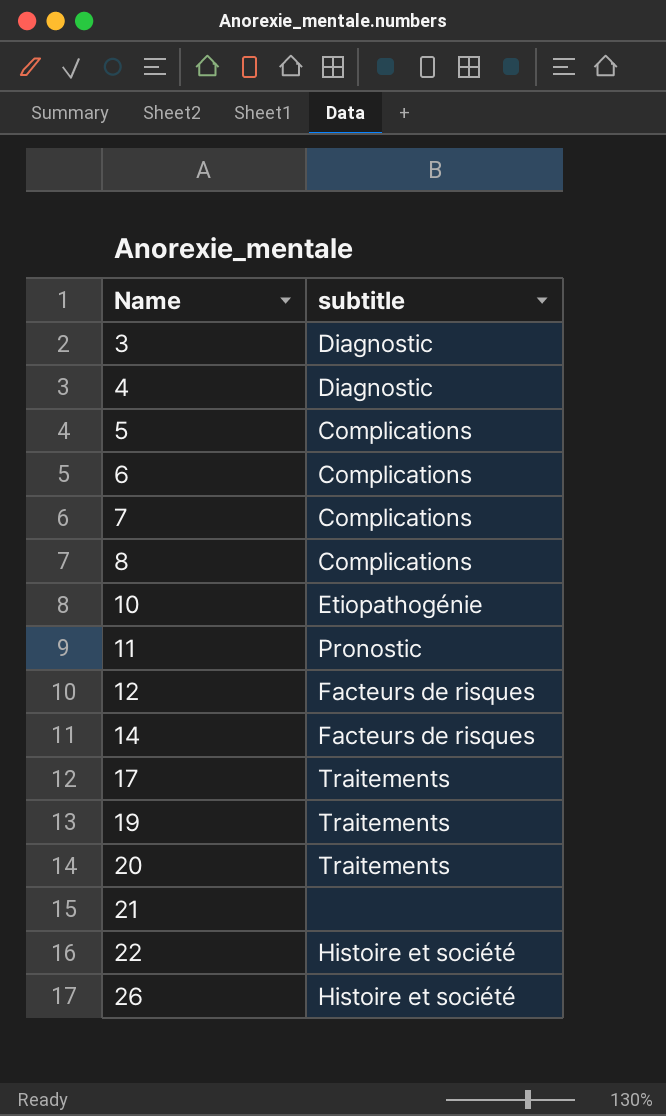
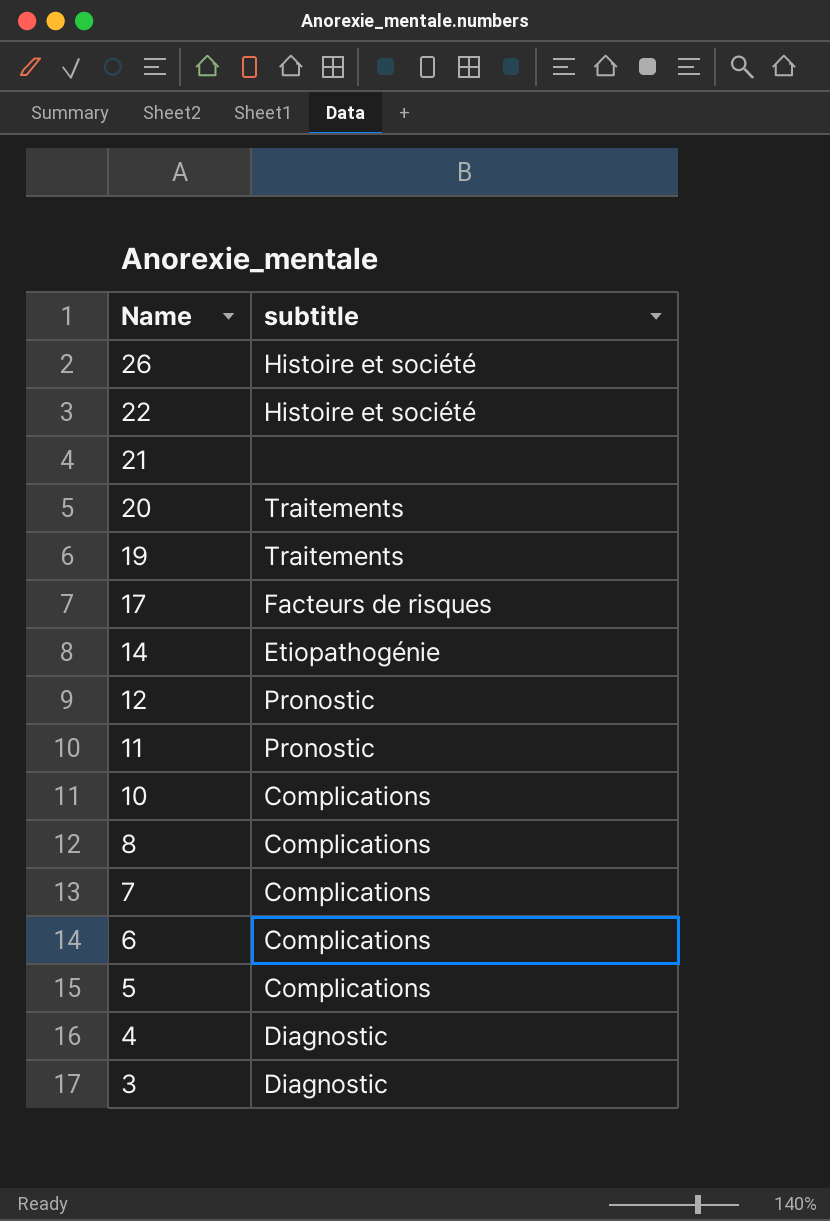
row order: Name ascending -> Name descending
17 | subtitle: Traitements -> Facteurs de risques
14 | subtitle: Facteurs de risques -> Etiopathogénie
12 | subtitle: Facteurs de risques -> Pronostic
10 | subtitle: Etiopathogénie -> Complications

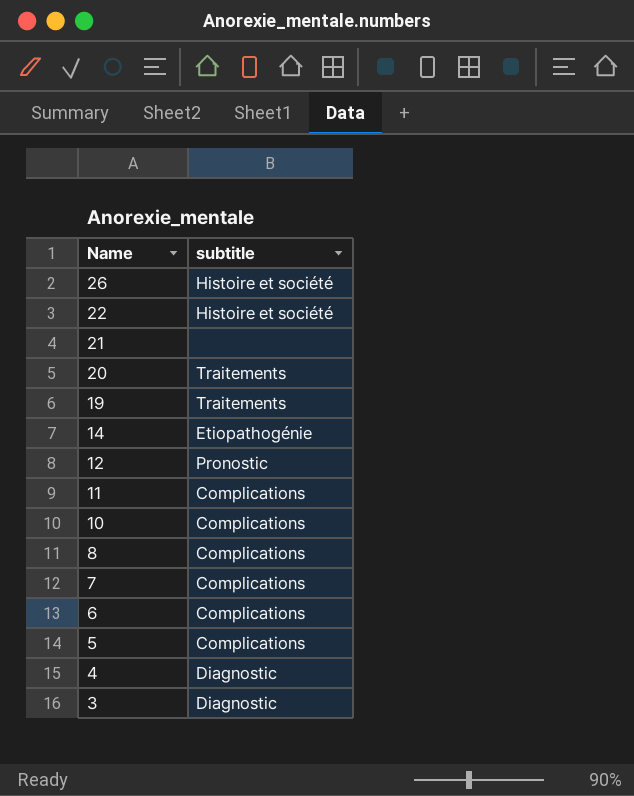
row 17: Facteurs de risques -> none
11 | subtitle: Pronostic -> Complications

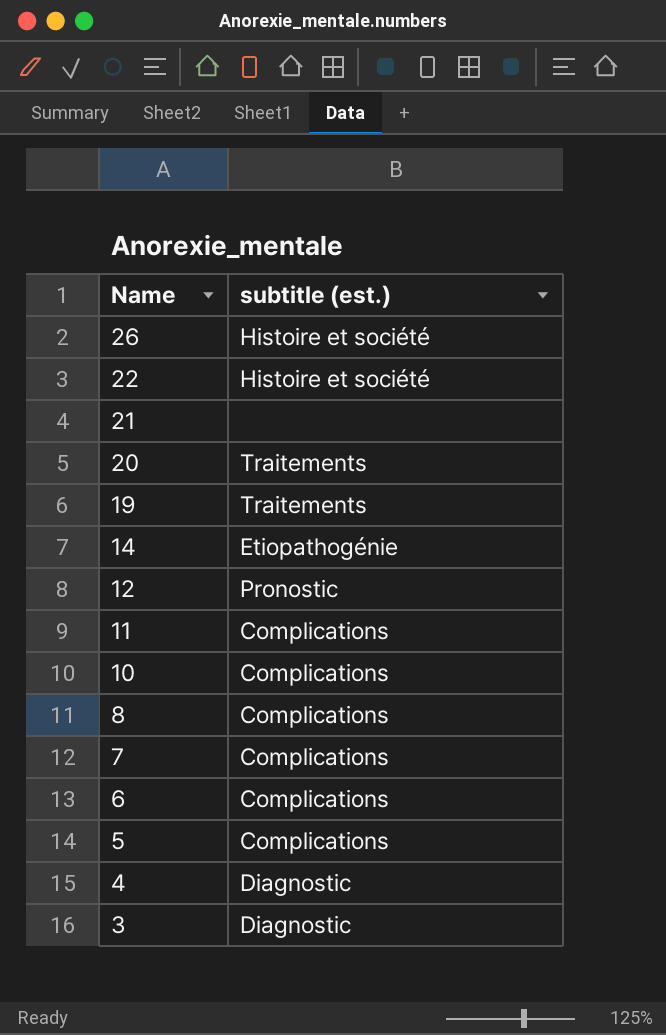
column name: subtitle -> subtitle (est.)

